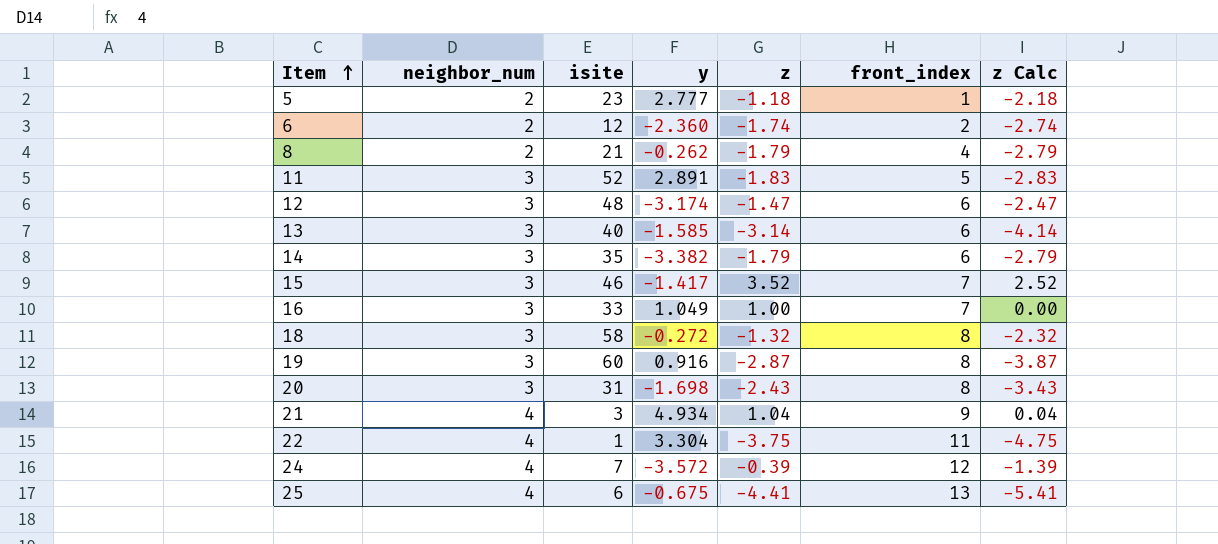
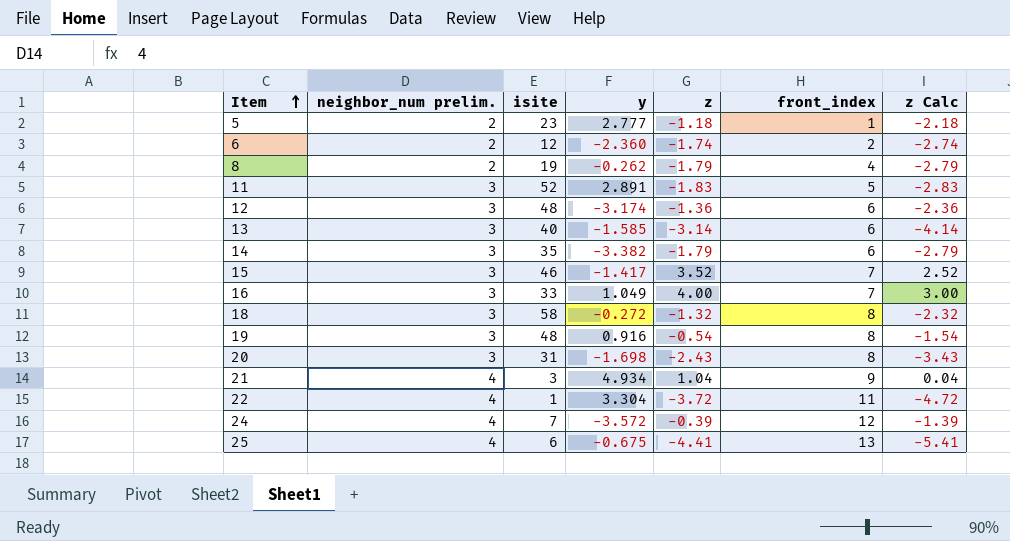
column name: neighbor_num -> neighbor_num prelim.
8 | isite: 21 -> 19
12 | z: -1.47 -> -1.36
12 | z Calc: -2.47 -> -2.36
16 | z: 1.00 -> 4.00
16 | z Calc: 0.00 -> 3.00
19 | isite: 60 -> 48
19 | z: -2.87 -> -0.54
19 | z Calc: -3.87 -> -1.54
22 | z: -3.75 -> -3.72
22 | z Calc: -4.75 -> -4.72

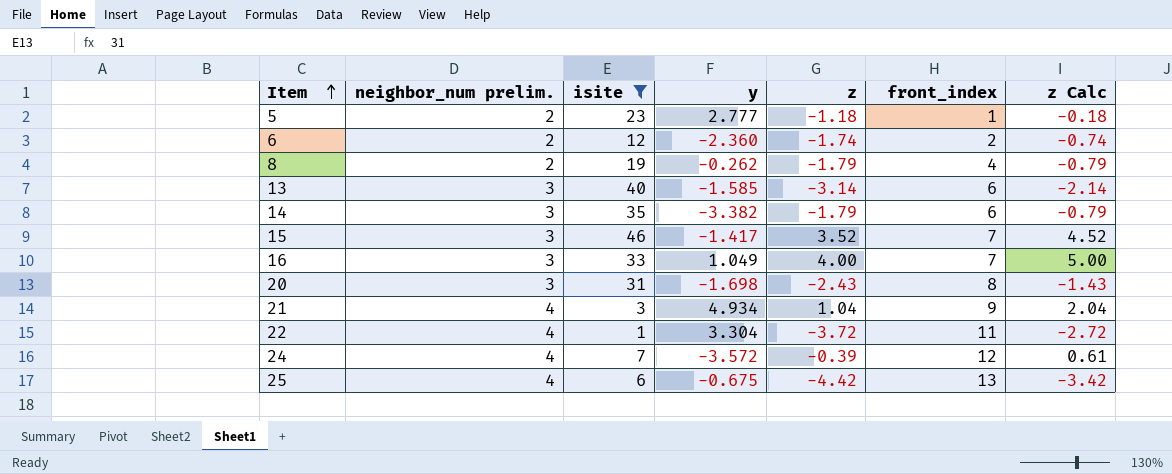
filter: none -> isite <= 46
column z Calc | formula: [z] - 1 -> [z] + 1
25 | z: -4.41 -> -4.42

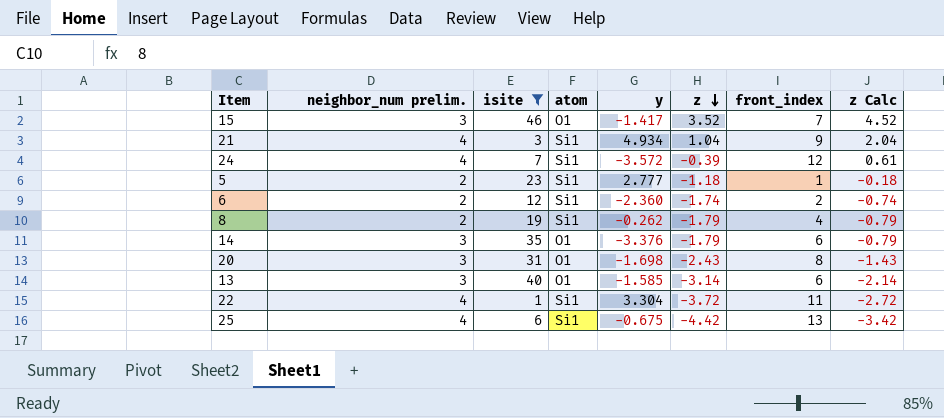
row order: Item ascending -> z descending
column atom | position: none -> 4
row 16: 3 | 33 | 1.049 | 4.00 | 7 | 5.00 -> none
14 | y: -3.382 -> -3.376

